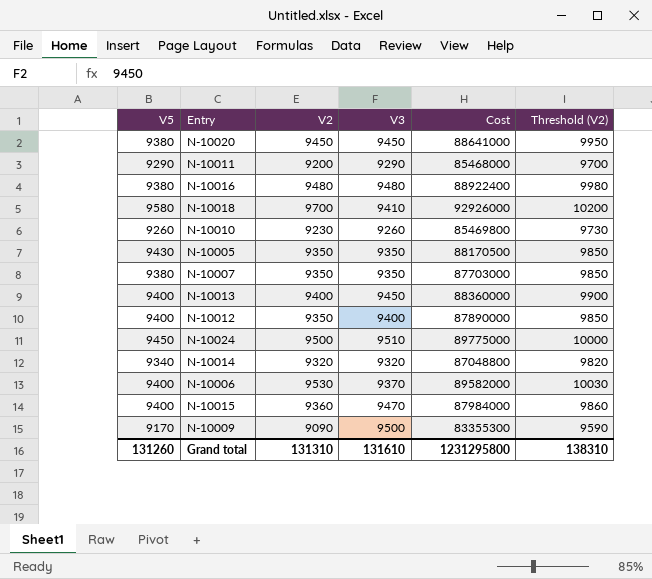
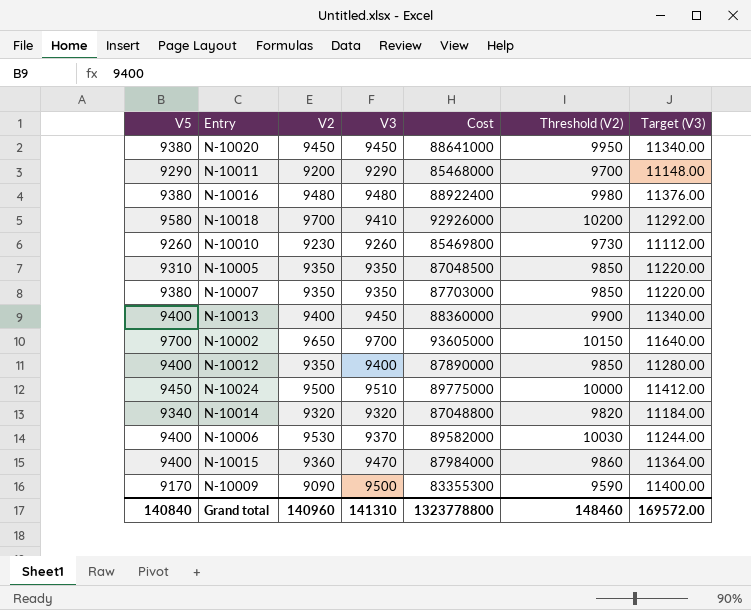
column Target (V3) | formula: none -> [V3] * 1.2
N-10005 | V5: 9430 -> 9310
N-10005 | Cost: 88170500 -> 87048500
row N-10002: none -> 9700 | 9650 | 9700 | 93605000 | 10150 | 11640.00
Grand total | V5: 131260 -> 140840
Grand total | V2: 131310 -> 140960
Grand total | V3: 131610 -> 141310
Grand total | Cost: 1231295800 -> 1323778800
Grand total | Threshold (V2): 138310 -> 148460

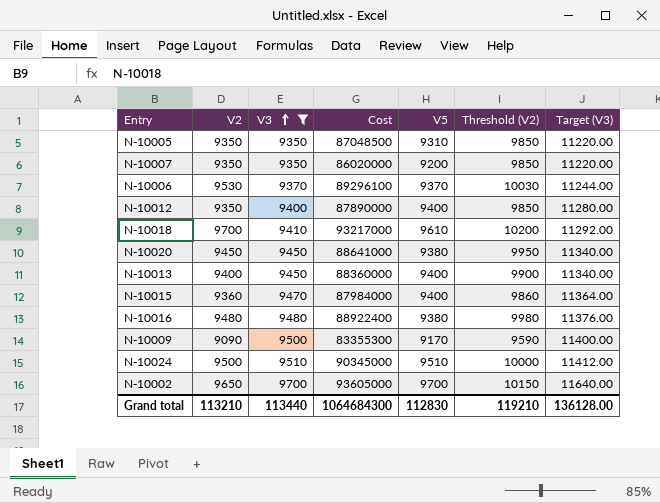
filter: none -> V3 >= 9350
row order: none -> V3 ascending
column V5 | position: 1 -> 5
N-10007 | Cost: 87703000 -> 86020000
N-10007 | V5: 9380 -> 9200
N-10006 | Cost: 89582000 -> 89296100
N-10006 | V5: 9400 -> 9370
N-10018 | Cost: 92926000 -> 93217000
N-10018 | V5: 9580 -> 9610
N-10024 | Cost: 89775000 -> 90345000
N-10024 | V5: 9450 -> 9510
Grand total | V2: 140960 -> 113210
Grand total | V3: 141310 -> 113440
Grand total | Cost: 1323778800 -> 1064684300
Grand total | V5: 140840 -> 112830
Grand total | Threshold (V2): 148460 -> 119210
Grand total | Target (V3): 169572.00 -> 136128.00

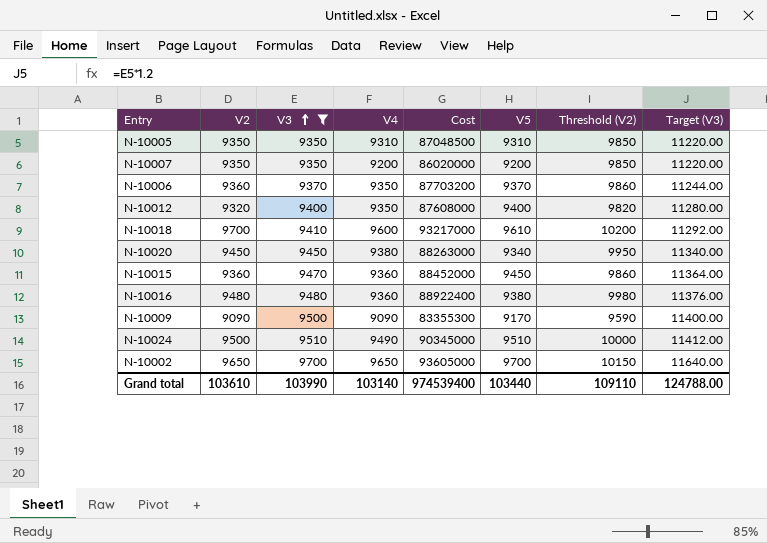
column V4 | position: none -> 4
row N-10013: 9400 | 9450 | 88360000 | 9400 | 9900 | 11340.00 -> none
N-10006 | V2: 9530 -> 9360
N-10006 | Cost: 89296100 -> 87703200
N-10006 | Threshold (V2): 10030 -> 9860
N-10012 | V2: 9350 -> 9320
N-10012 | Cost: 87890000 -> 87608000
N-10012 | Threshold (V2): 9850 -> 9820
N-10020 | Cost: 88641000 -> 88263000
N-10020 | V5: 9380 -> 9340
N-10015 | Cost: 87984000 -> 88452000
N-10015 | V5: 9400 -> 9450
Grand total | V2: 113210 -> 103610
Grand total | V3: 113440 -> 103990
Grand total | Cost: 1064684300 -> 974539400
Grand total | V5: 112830 -> 103440
Grand total | Threshold (V2): 119210 -> 109110
Grand total | Target (V3): 136128.00 -> 124788.00

